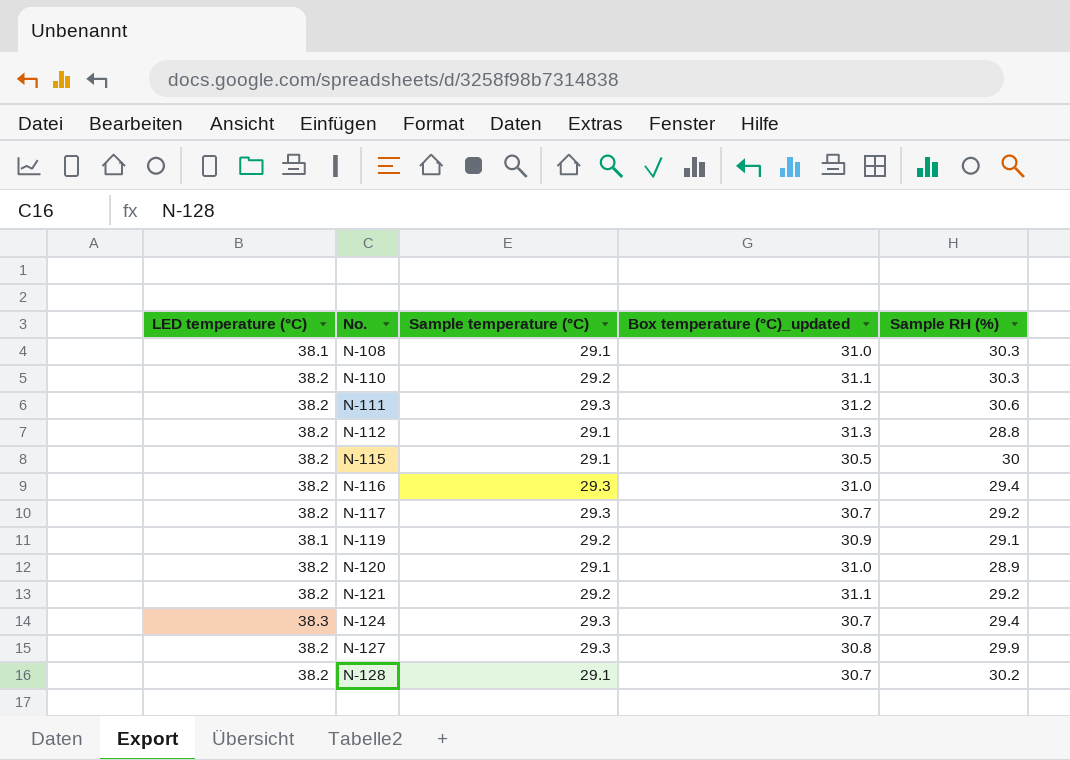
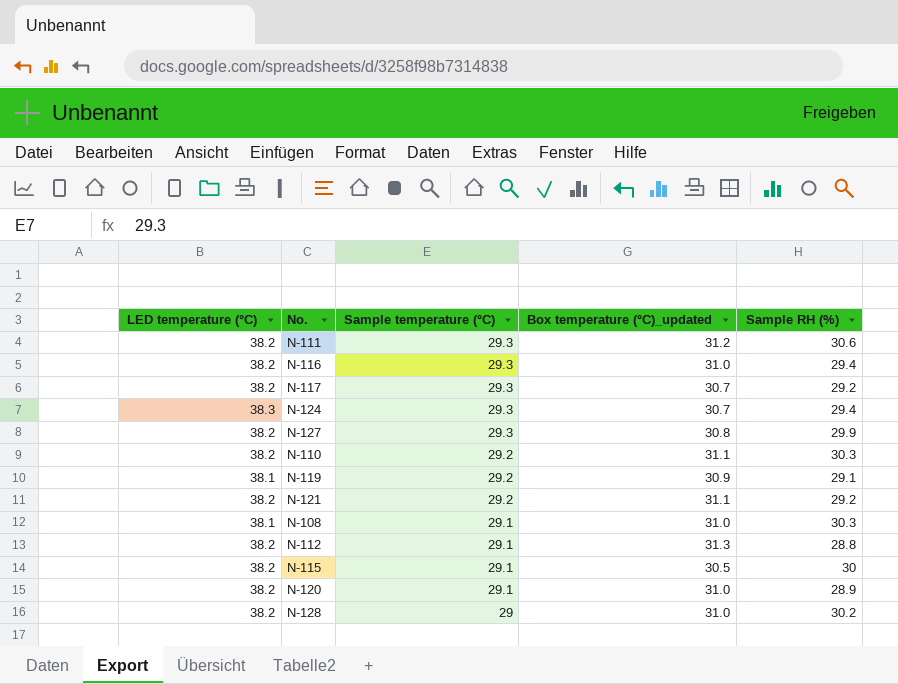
row order: No. ascending -> Sample temperature (°C) descending
N-128 | Sample temperature (°C): 29.1 -> 29
N-128 | Box temperature (°C)_updated: 30.7 -> 31.0

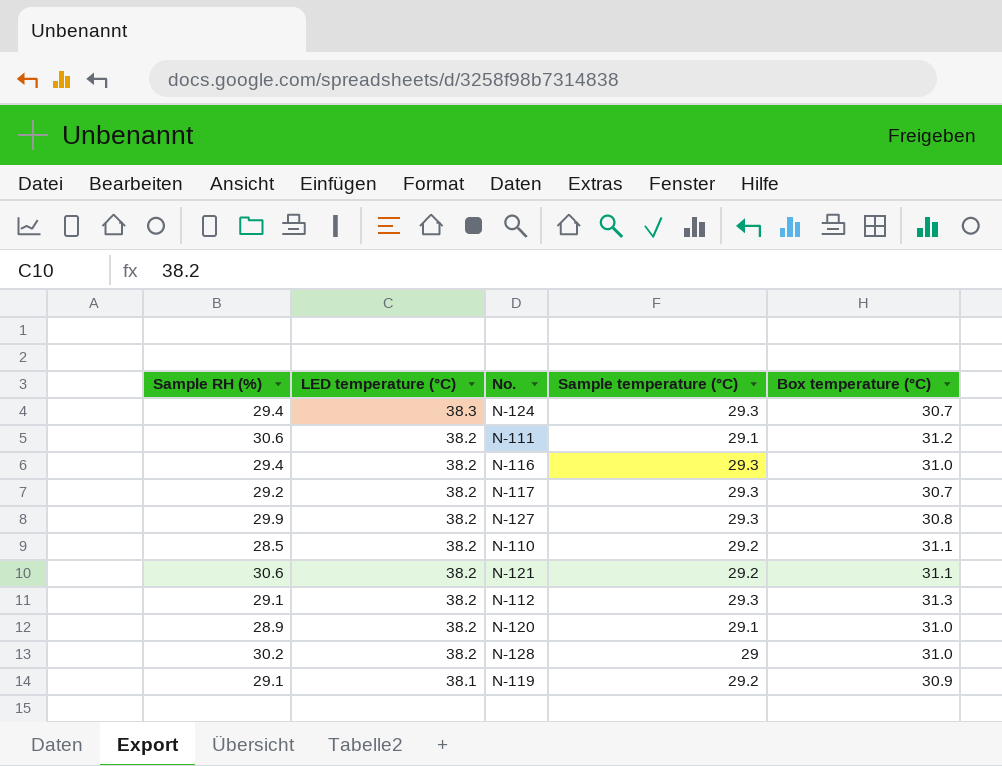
row order: Sample temperature (°C) descending -> LED temperature (°C) descending
column Sample RH (%) | position: 5 -> 1
column name: Box temperature (°C)_updated -> Box temperature (°C)
row N-108: 38.1 | 29.1 | 31.0 | 30.3 -> none
row N-115: 38.2 | 29.1 | 30.5 | 30 -> none
N-111 | Sample temperature (°C): 29.3 -> 29.1
N-110 | Sample RH (%): 30.3 -> 28.5
N-121 | Sample RH (%): 29.2 -> 30.6
N-112 | Sample RH (%): 28.8 -> 29.1
N-112 | Sample temperature (°C): 29.1 -> 29.3

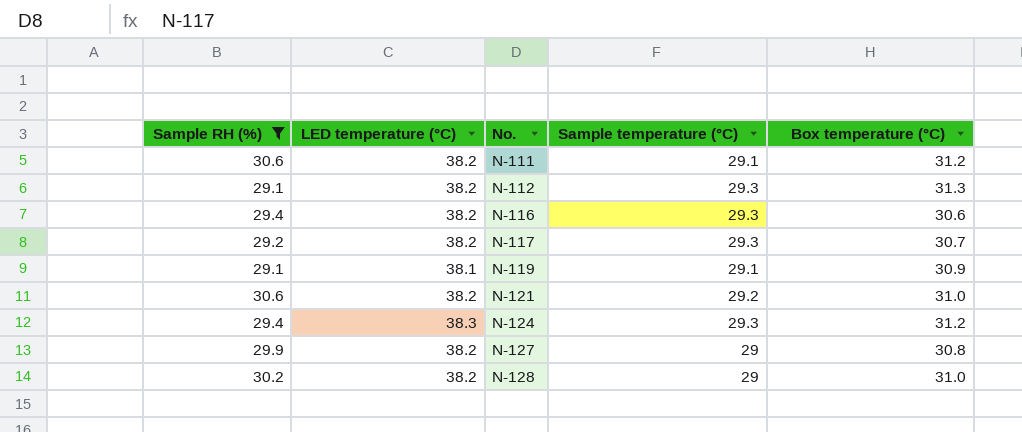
filter: none -> Sample RH (%) >= 29.1
row order: LED temperature (°C) descending -> No. ascending
N-116 | Box temperature (°C): 31.0 -> 30.6
N-119 | Sample temperature (°C): 29.2 -> 29.1
N-121 | Box temperature (°C): 31.1 -> 31.0
N-124 | Box temperature (°C): 30.7 -> 31.2
N-127 | Sample temperature (°C): 29.3 -> 29

